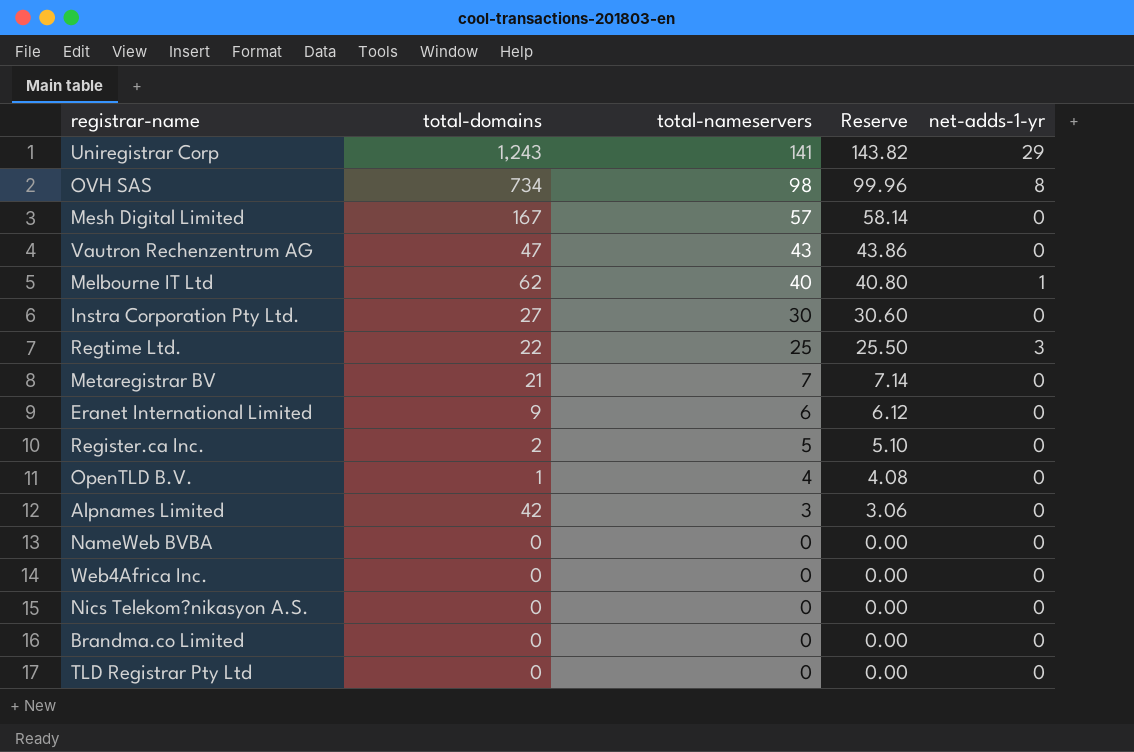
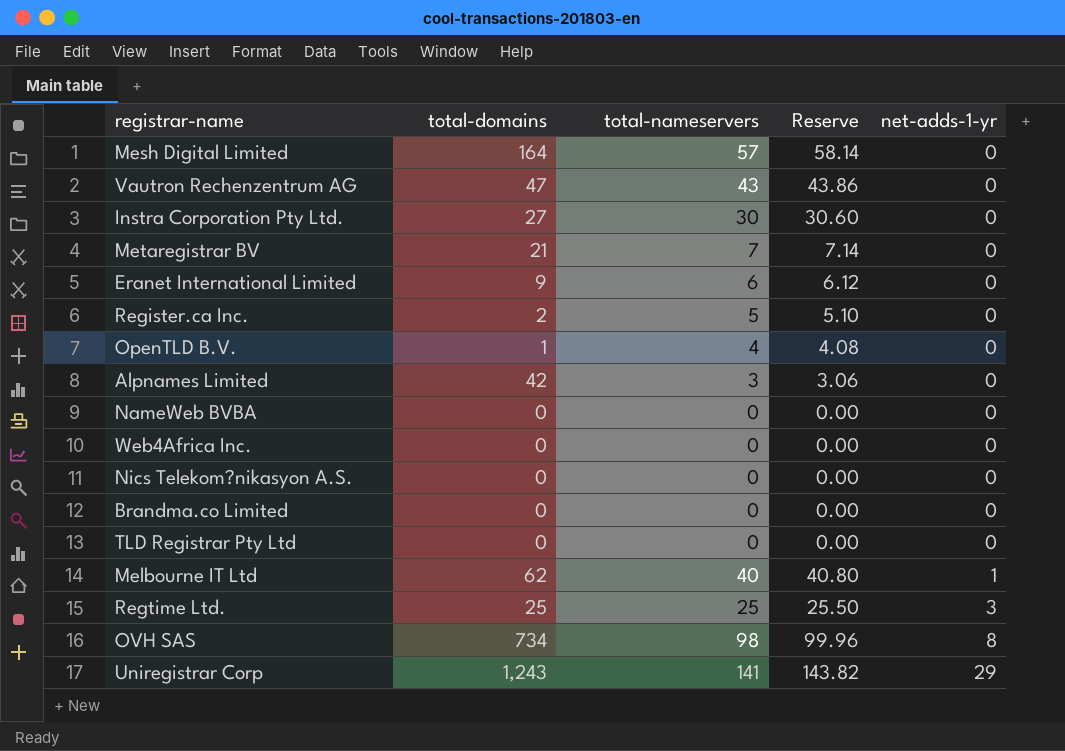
row order: total-nameservers descending -> net-adds-1-yr ascending
Mesh Digital Limited | total-domains: 167 -> 164
Regtime Ltd. | total-domains: 22 -> 25

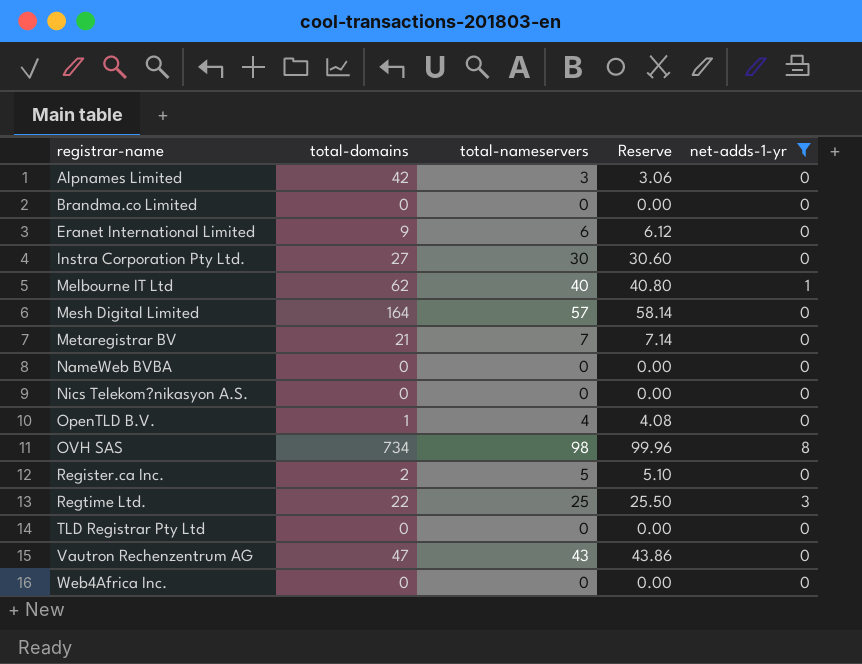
filter: none -> net-adds-1-yr != 29
row order: net-adds-1-yr ascending -> registrar-name ascending
Regtime Ltd. | total-domains: 25 -> 22

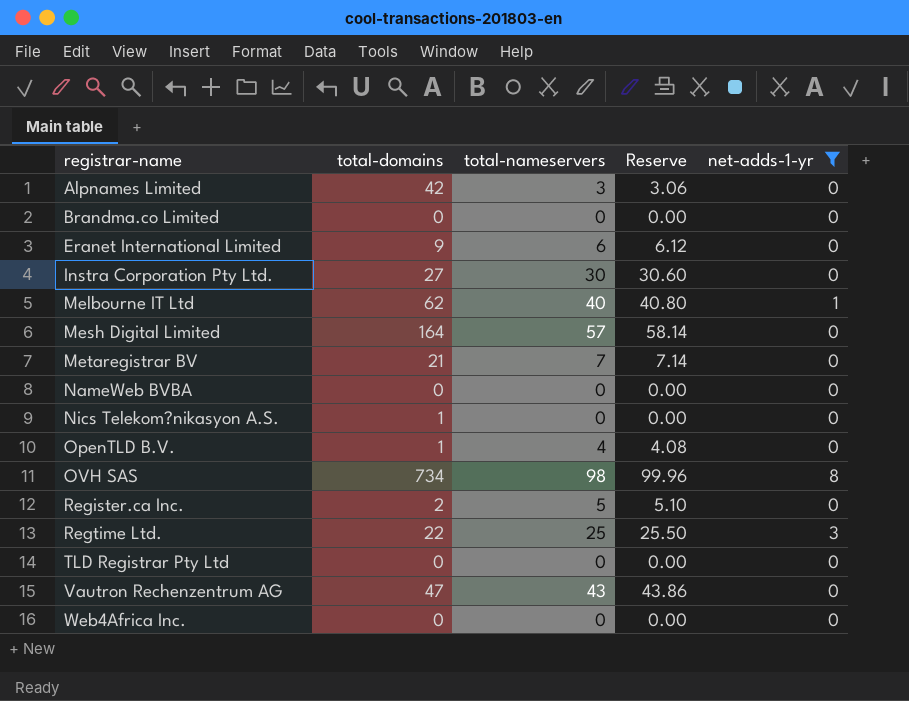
Nics Telekom?nikasyon A.S. | total-domains: 0 -> 1

